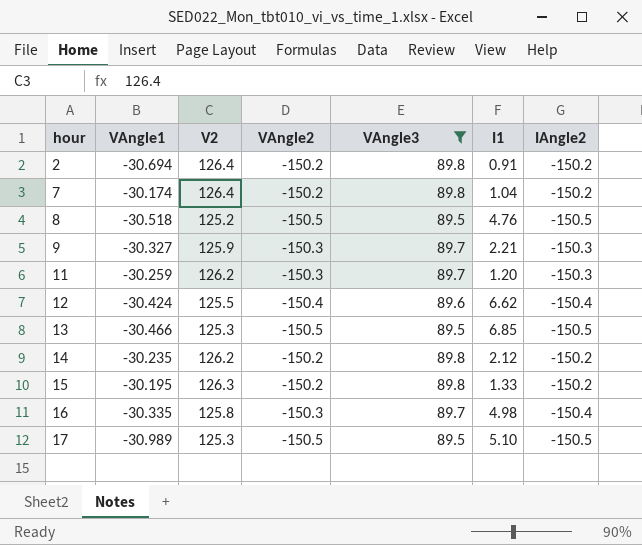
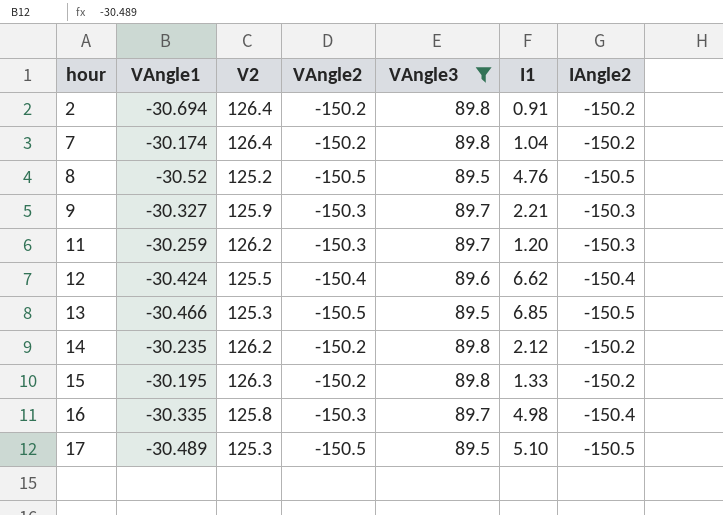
8 | VAngle1: -30.518 -> -30.52
17 | VAngle1: -30.989 -> -30.489

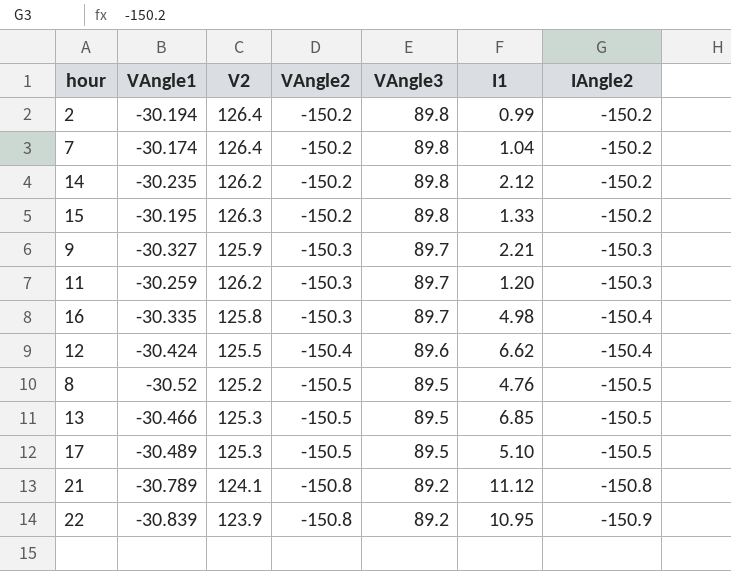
filter: VAngle3 != 89.2 -> none
row order: hour ascending -> VAngle2 descending
2 | VAngle1: -30.694 -> -30.194
2 | I1: 0.91 -> 0.99

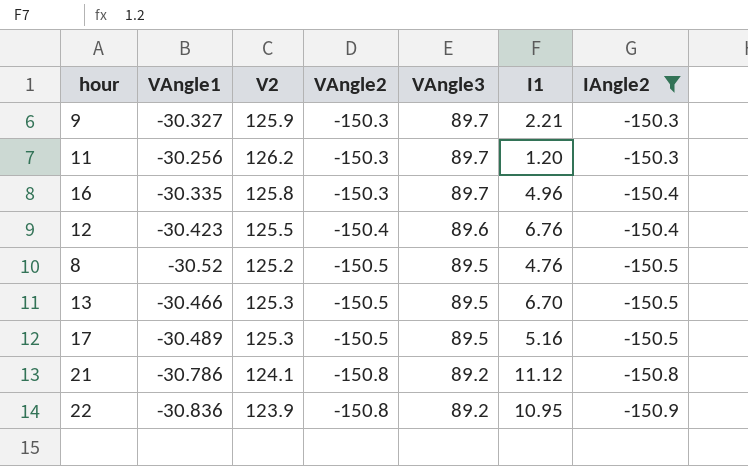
filter: none -> IAngle2 != -150.2
11 | VAngle1: -30.259 -> -30.256
16 | I1: 4.98 -> 4.96
12 | VAngle1: -30.424 -> -30.423
12 | I1: 6.62 -> 6.76
13 | I1: 6.85 -> 6.70
17 | I1: 5.10 -> 5.16
21 | VAngle1: -30.789 -> -30.786
22 | VAngle1: -30.839 -> -30.836

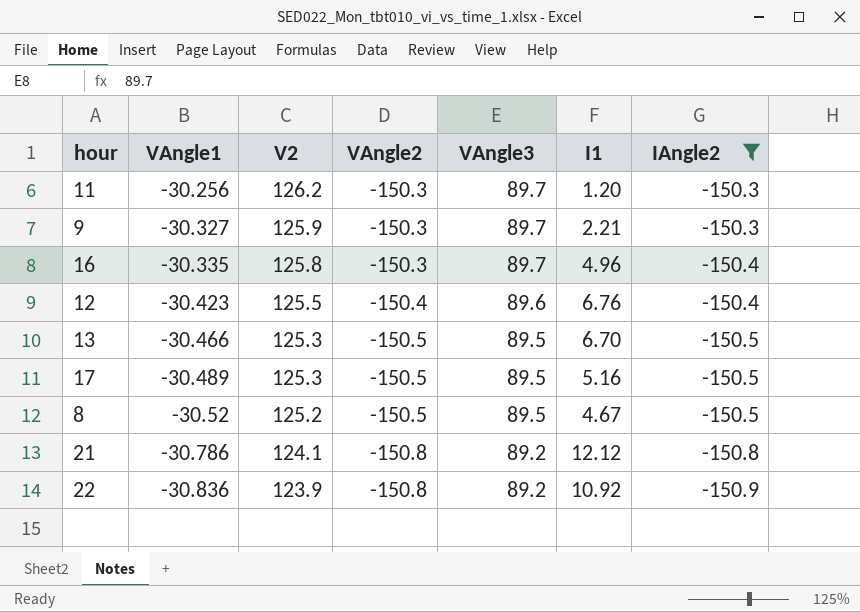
row order: VAngle2 descending -> VAngle1 descending
8 | I1: 4.76 -> 4.67
21 | I1: 11.12 -> 12.12
22 | I1: 10.95 -> 10.92

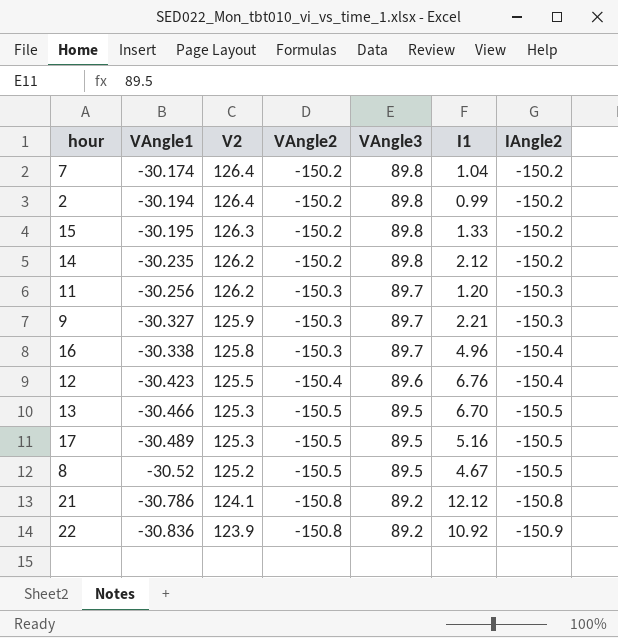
filter: IAngle2 != -150.2 -> none
16 | VAngle1: -30.335 -> -30.338

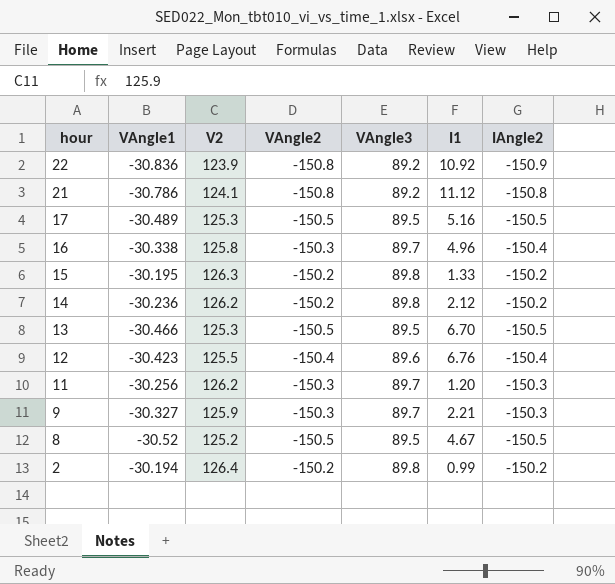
row order: VAngle1 descending -> hour descending
row 7: -30.174 | 126.4 | -150.2 | 89.8 | 1.04 | -150.2 -> none
21 | I1: 12.12 -> 11.12
14 | VAngle1: -30.235 -> -30.236

